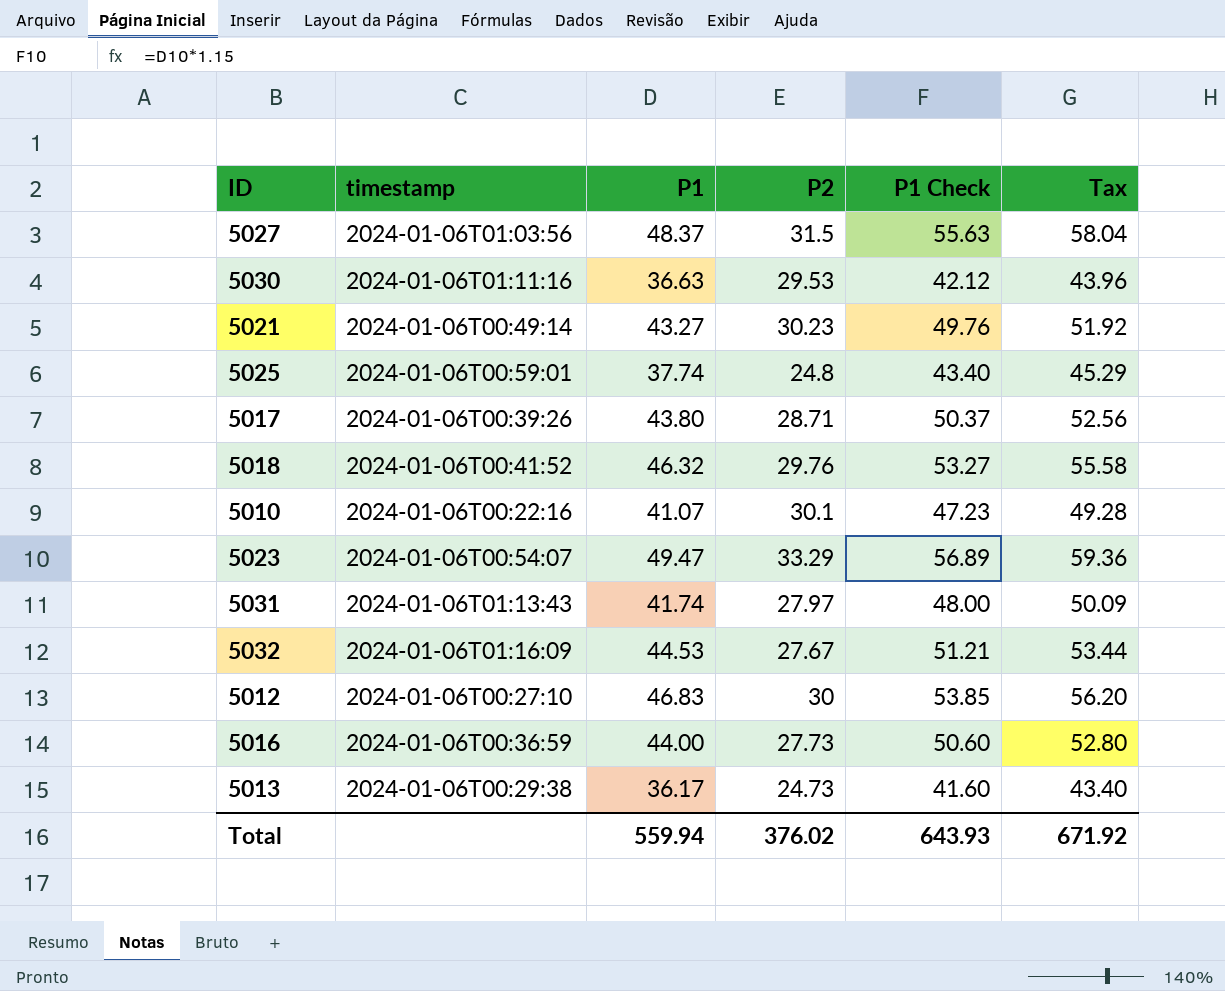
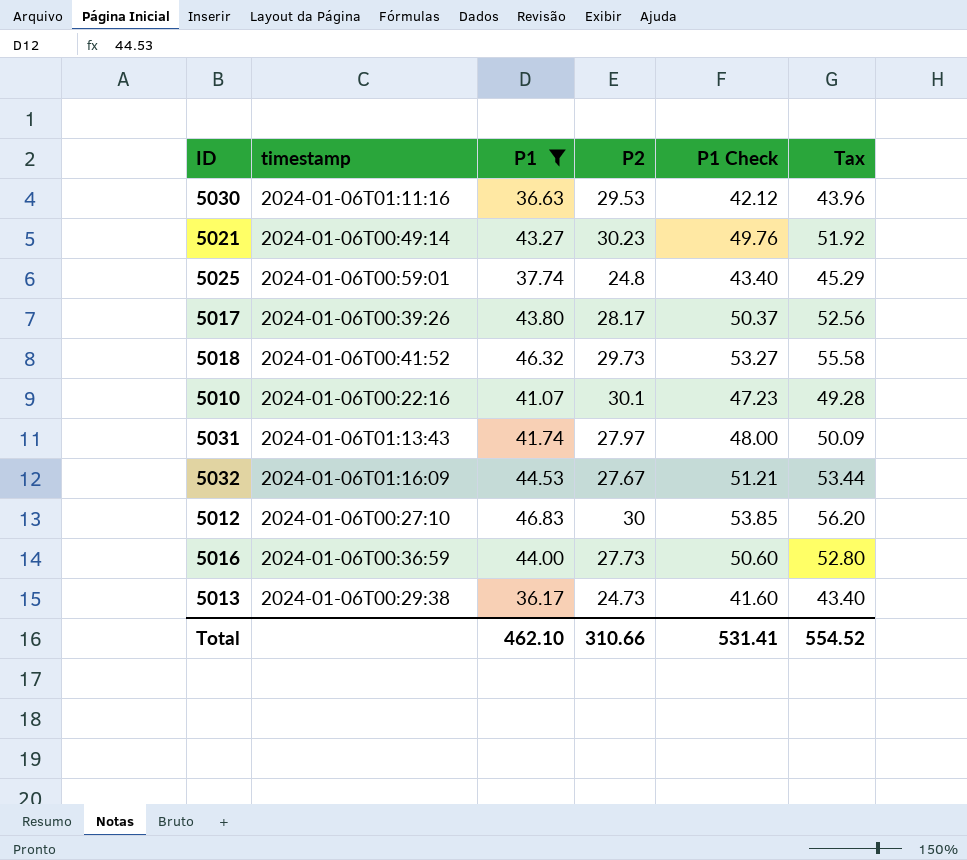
filter: none -> P1 <= 46.83
5017 | P2: 28.71 -> 28.17
5018 | P2: 29.76 -> 29.73
Total | P1: 559.94 -> 462.10
Total | P2: 376.02 -> 310.66
Total | P1 Check: 643.93 -> 531.41
Total | Tax: 671.92 -> 554.52

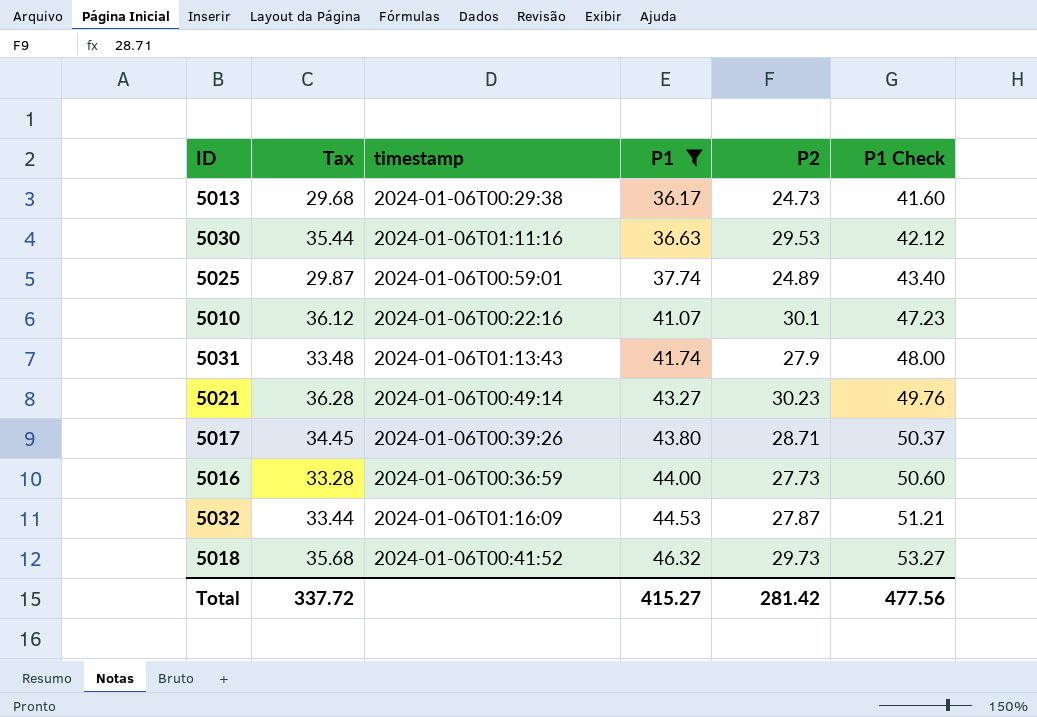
row order: none -> P1 ascending
column Tax | formula: [P1] * 1.2 -> [P2] * 1.2
column Tax | position: 6 -> 2
row 5012: 2024-01-06T00:27:10 | 46.83 | 30 | 53.85 | 56.20 -> none
5025 | P2: 24.8 -> 24.89
5031 | P2: 27.97 -> 27.9
5017 | P2: 28.17 -> 28.71
5032 | P2: 27.67 -> 27.87
Total | Tax: 554.52 -> 337.72
Total | P1: 462.10 -> 415.27
Total | P2: 310.66 -> 281.42
Total | P1 Check: 531.41 -> 477.56

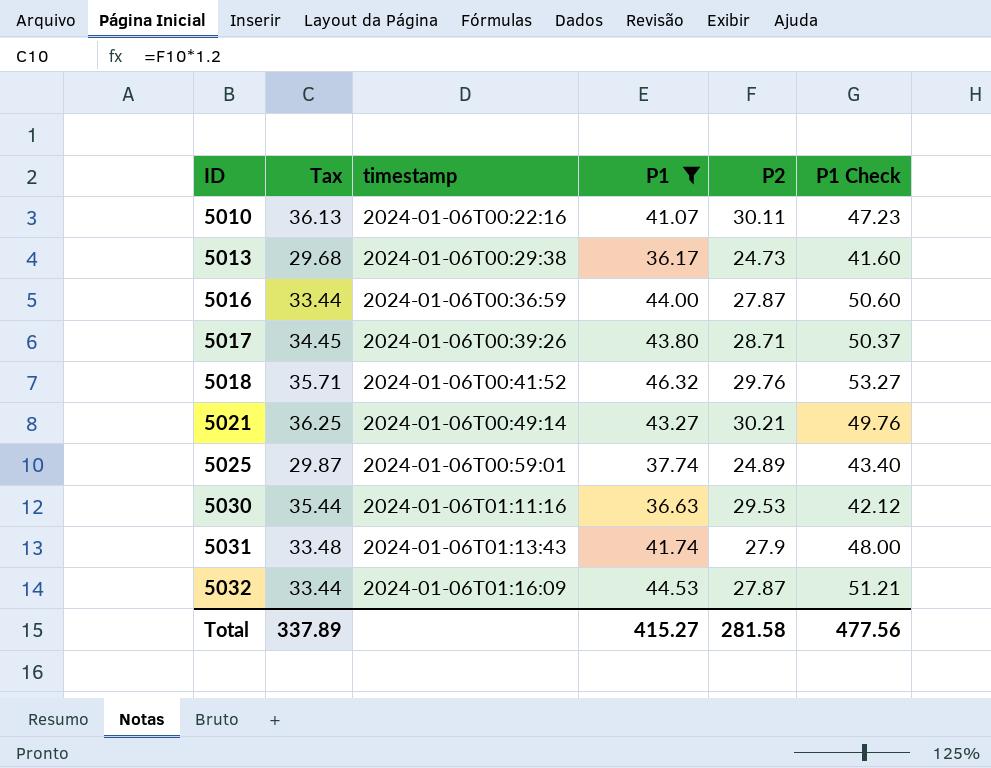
row order: P1 ascending -> ID ascending
5010 | Tax: 36.12 -> 36.13
5010 | P2: 30.1 -> 30.11
5016 | Tax: 33.28 -> 33.44
5016 | P2: 27.73 -> 27.87
5018 | Tax: 35.68 -> 35.71
5018 | P2: 29.73 -> 29.76
5021 | Tax: 36.28 -> 36.25
5021 | P2: 30.23 -> 30.21
Total | Tax: 337.72 -> 337.89
Total | P2: 281.42 -> 281.58

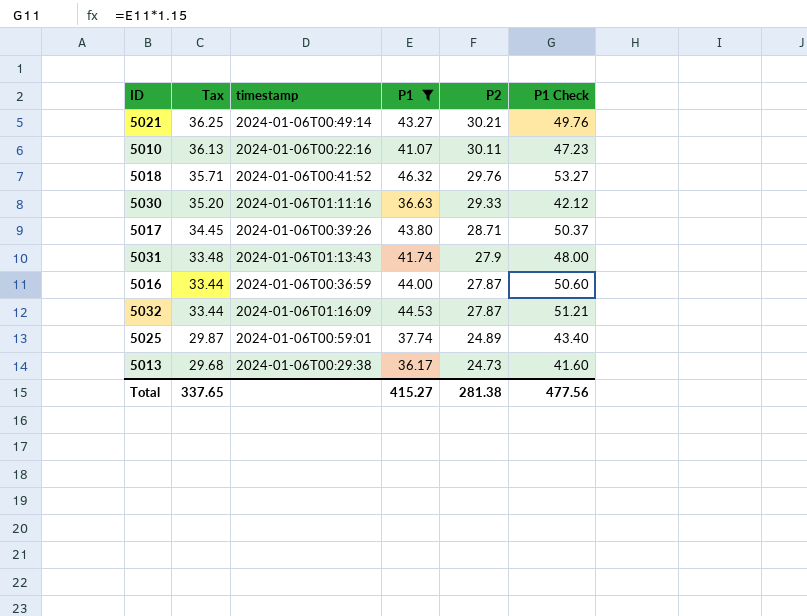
row order: ID ascending -> Tax descending
5030 | Tax: 35.44 -> 35.20
5030 | P2: 29.53 -> 29.33
Total | Tax: 337.89 -> 337.65
Total | P2: 281.58 -> 281.38

